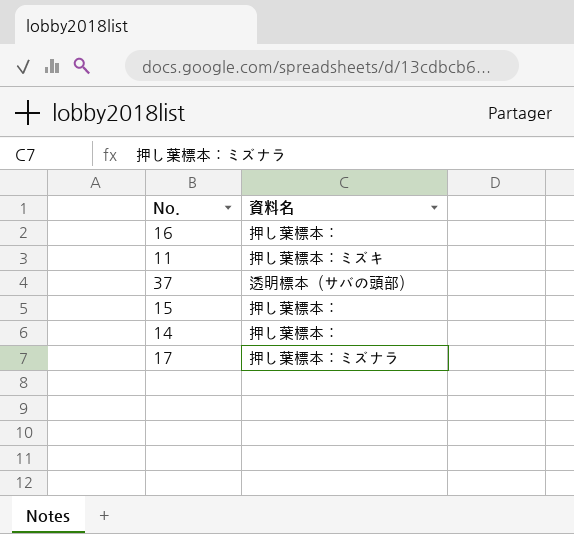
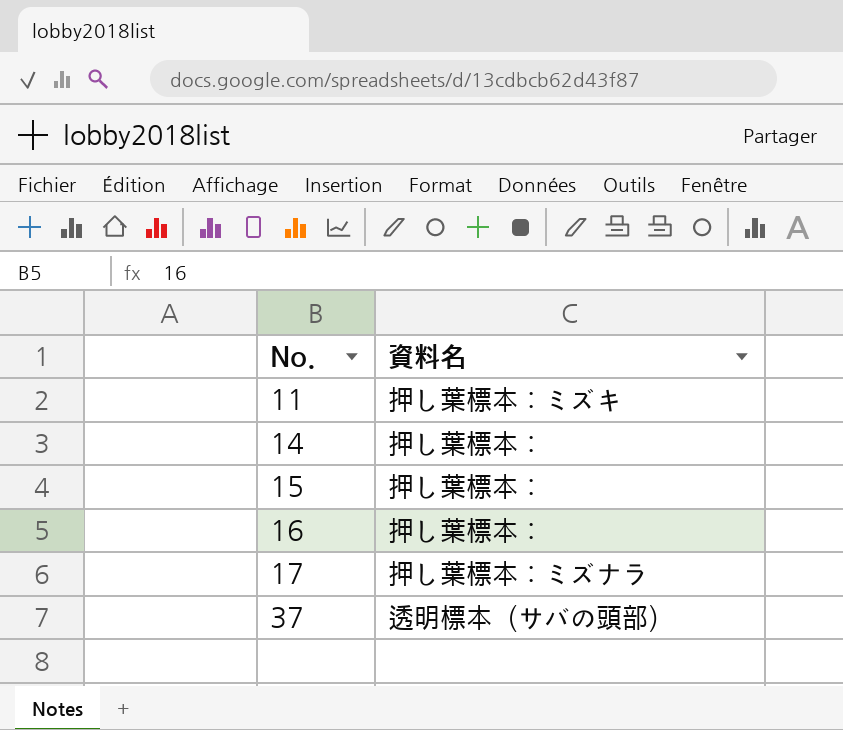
row order: none -> No. ascending

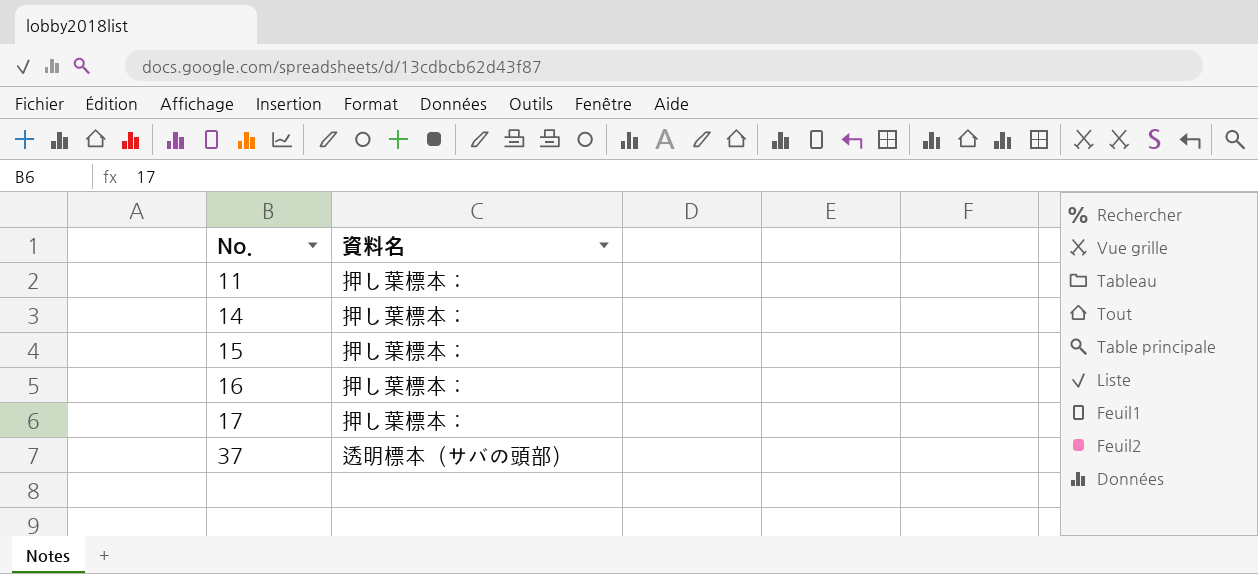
11 | 資料名: 押し葉標本：ミズキ -> 押し葉標本：
17 | 資料名: 押し葉標本：ミズナラ -> 押し葉標本：

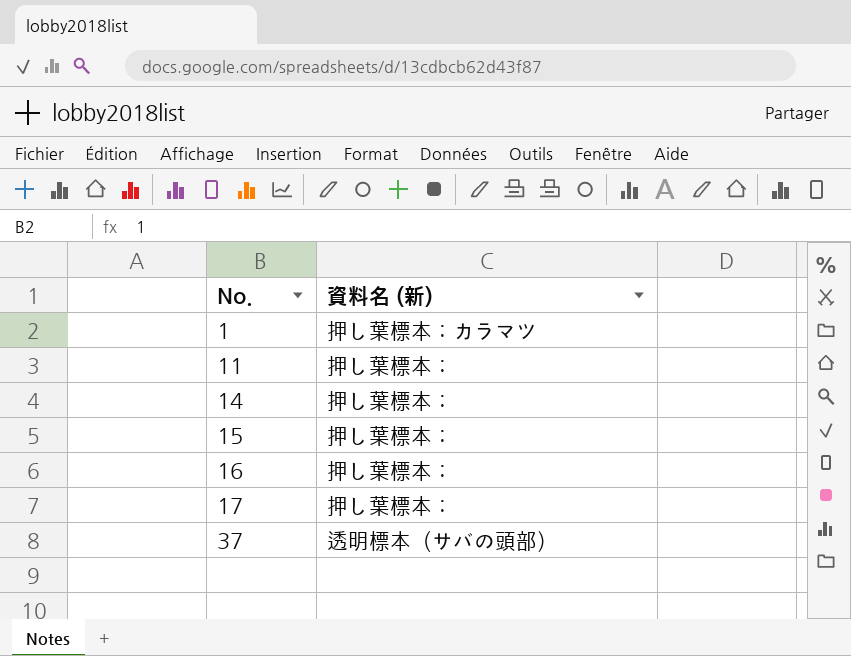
column name: 資料名 -> 資料名 (新)
row 1: none -> 押し葉標本：カラマツ

